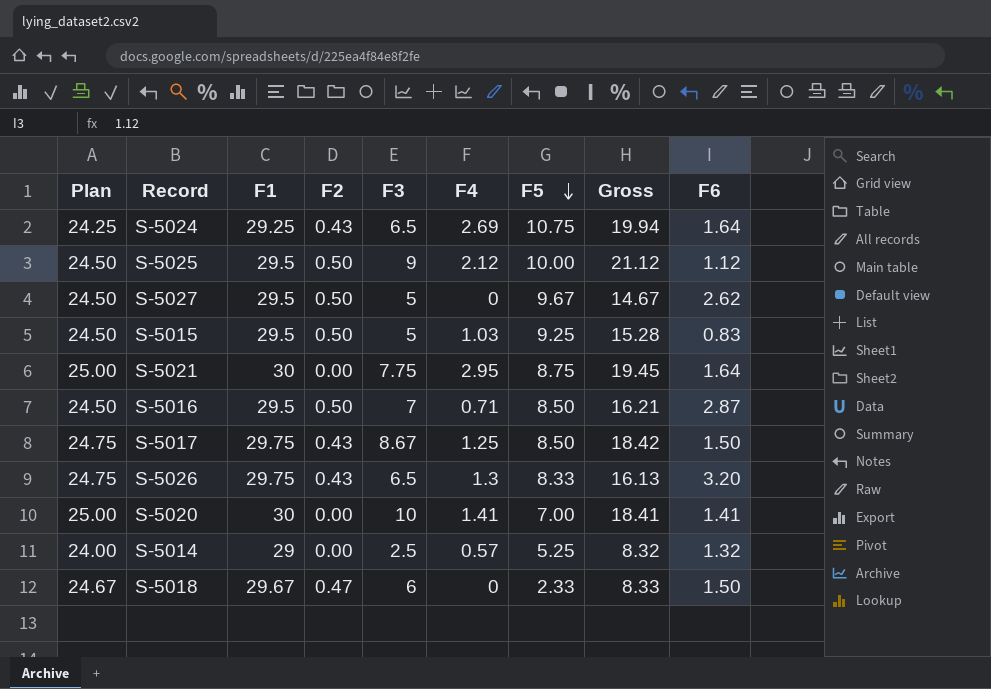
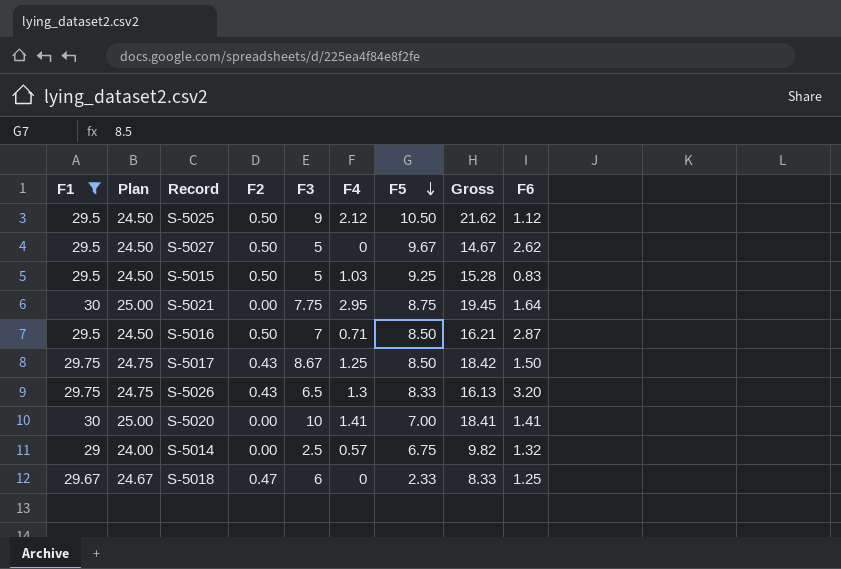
filter: none -> F1 != 29.25
column F1 | position: 3 -> 1
S-5025 | F5: 10.00 -> 10.50
S-5025 | Gross: 21.12 -> 21.62
S-5014 | F5: 5.25 -> 6.75
S-5014 | Gross: 8.32 -> 9.82
S-5018 | F6: 1.50 -> 1.25

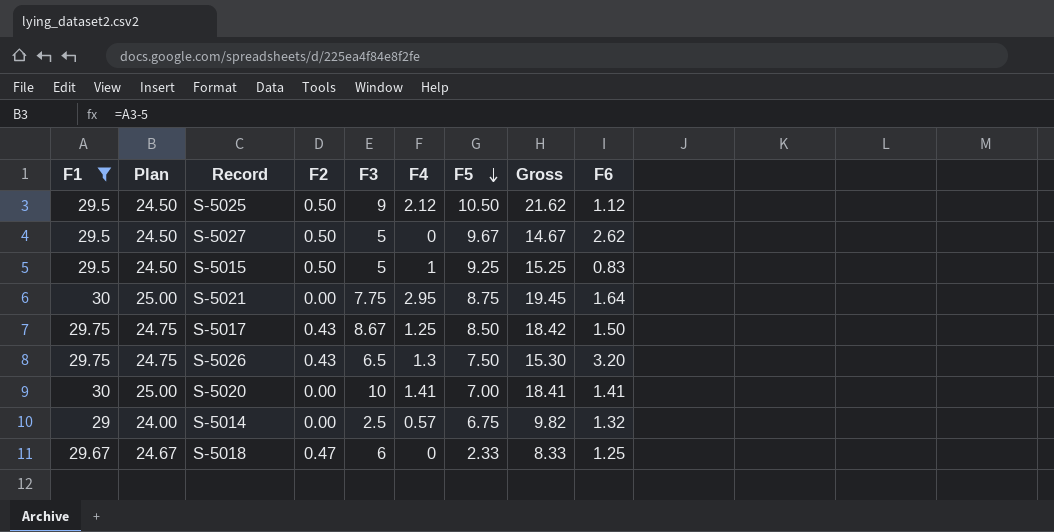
row S-5016: 29.5 | 24.50 | 0.50 | 7 | 0.71 | 8.50 | 16.21 | 2.87 -> none
S-5015 | F4: 1.03 -> 1
S-5015 | Gross: 15.28 -> 15.25
S-5026 | F5: 8.33 -> 7.50
S-5026 | Gross: 16.13 -> 15.30

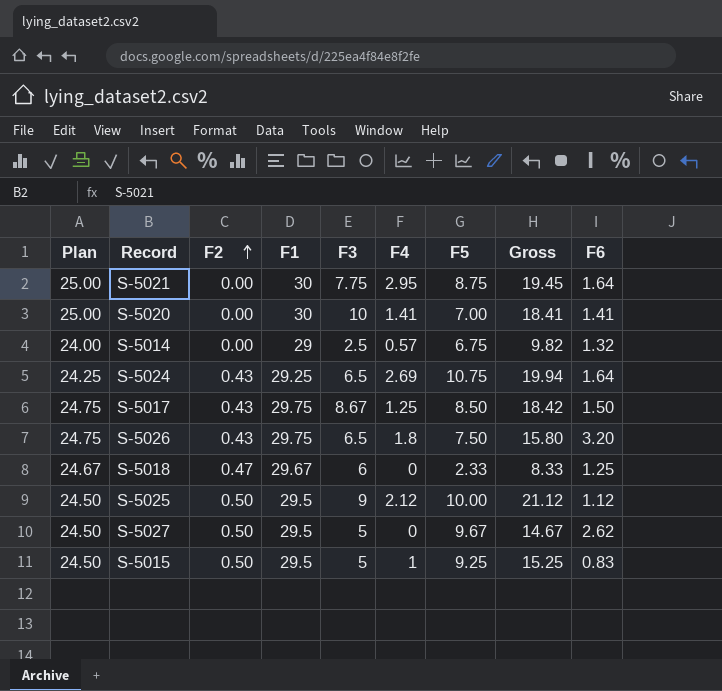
filter: F1 != 29.25 -> none
row order: F5 descending -> F2 ascending
column F1 | position: 1 -> 4
S-5026 | F4: 1.3 -> 1.8
S-5026 | Gross: 15.30 -> 15.80
S-5025 | F5: 10.50 -> 10.00
S-5025 | Gross: 21.62 -> 21.12

